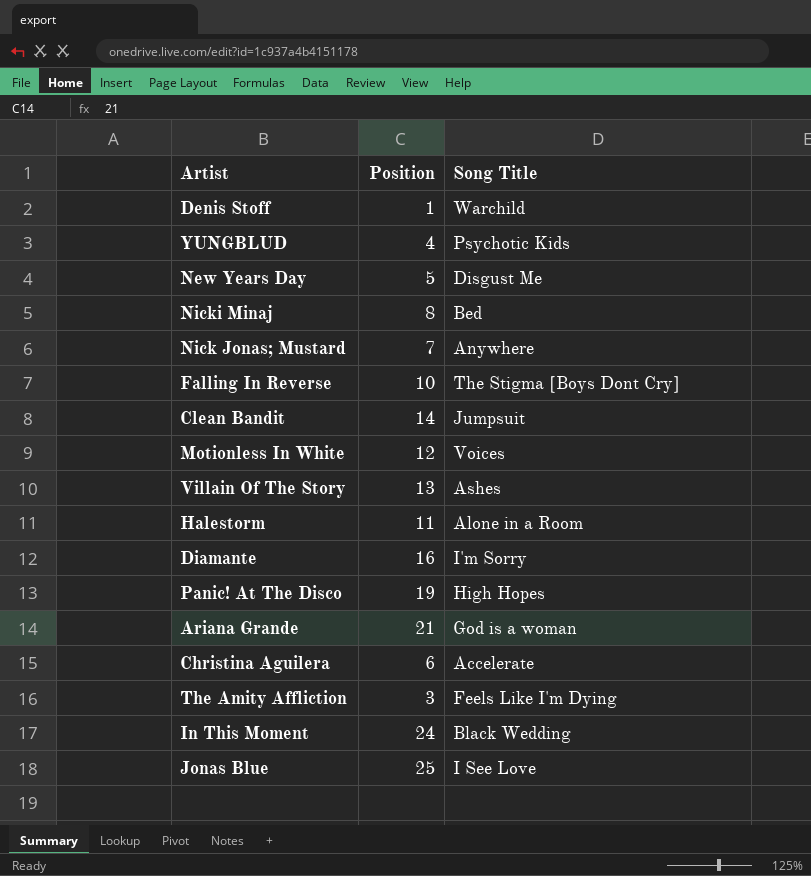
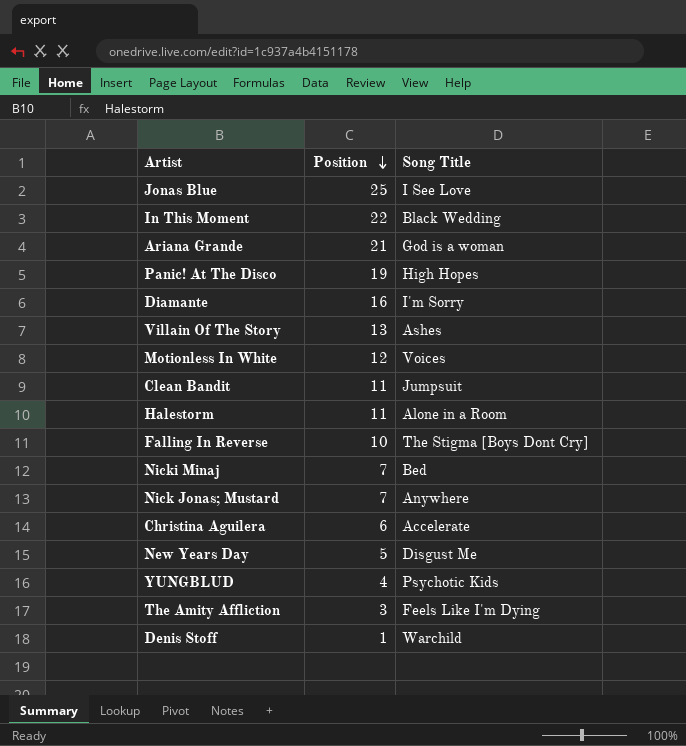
row order: none -> Position descending
In This Moment | Position: 24 -> 22
Clean Bandit | Position: 14 -> 11
Nicki Minaj | Position: 8 -> 7

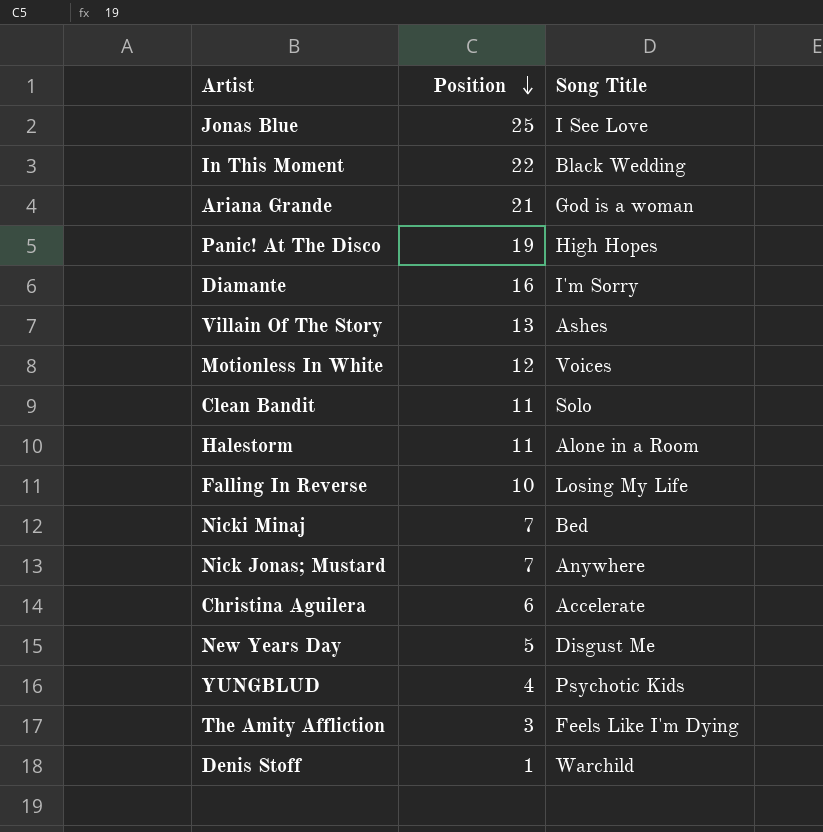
Clean Bandit | Song Title: Jumpsuit -> Solo
Falling In Reverse | Song Title: The Stigma [Boys Dont Cry] -> Losing My Life

